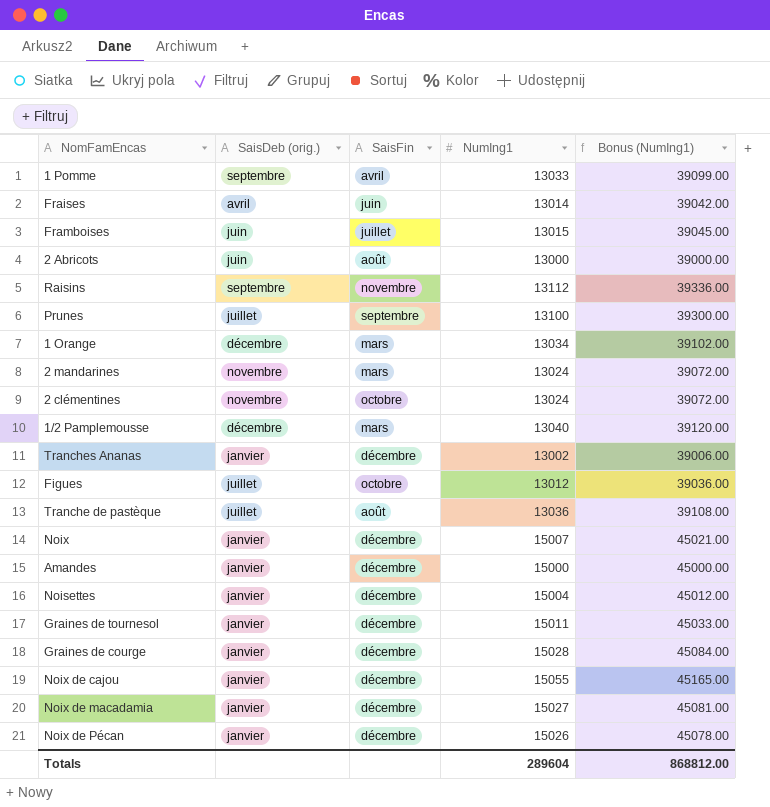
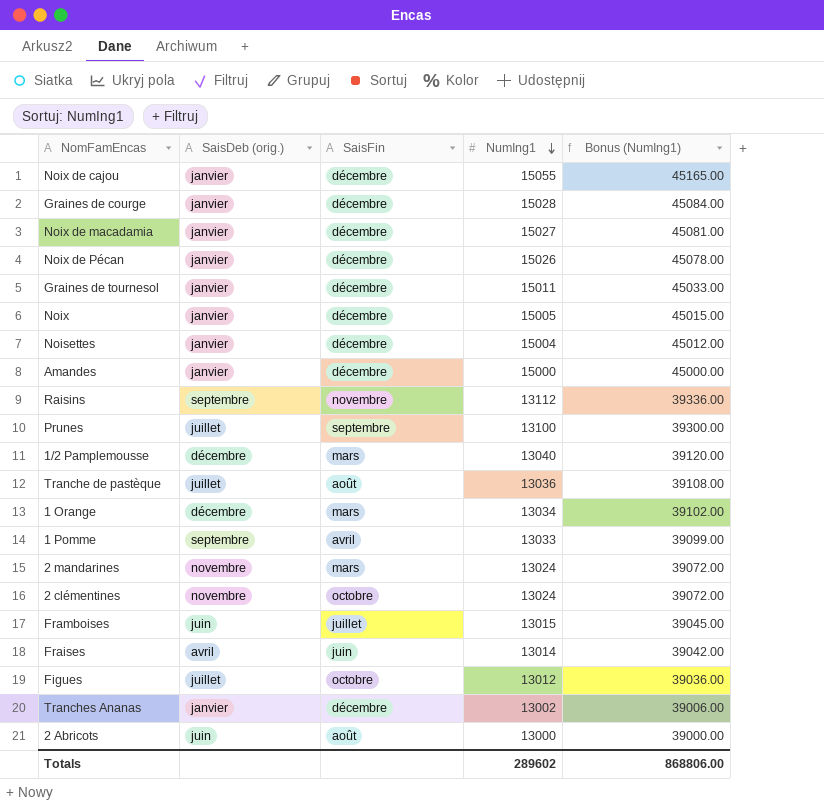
row order: none -> NumIng1 descending
Noix | NumIng1: 15007 -> 15005
Noix | Bonus (NumIng1): 45021.00 -> 45015.00
Totals | NumIng1: 289604 -> 289602
Totals | Bonus (NumIng1): 868812.00 -> 868806.00

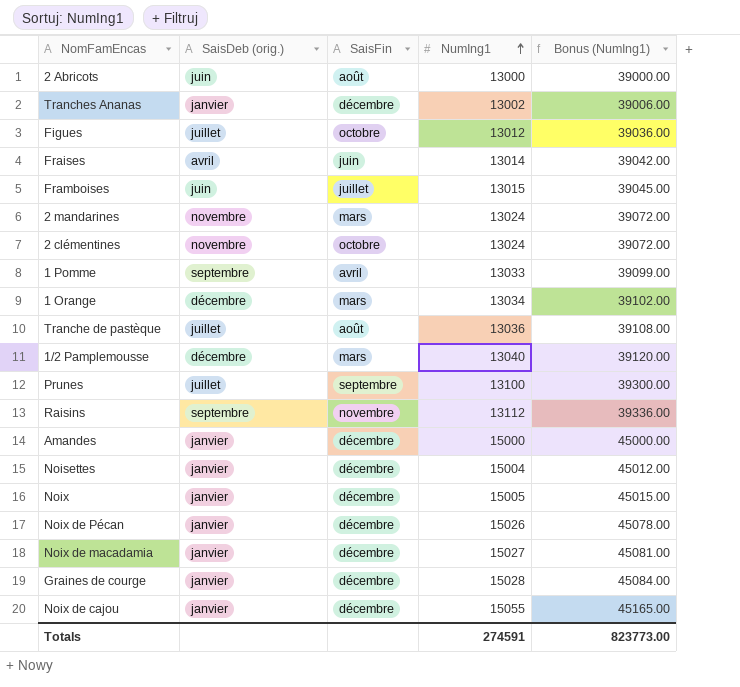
row order: NumIng1 descending -> NumIng1 ascending
row Graines de tournesol: janvier | décembre | 15011 | 45033.00 -> none
Totals | NumIng1: 289602 -> 274591
Totals | Bonus (NumIng1): 868806.00 -> 823773.00

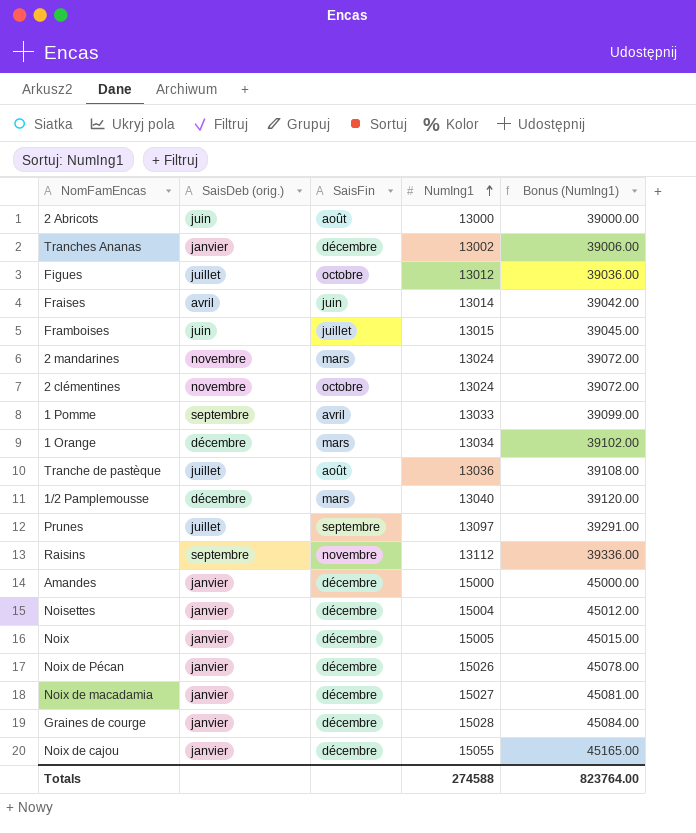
Prunes | NumIng1: 13100 -> 13097
Prunes | Bonus (NumIng1): 39300.00 -> 39291.00
Totals | NumIng1: 274591 -> 274588
Totals | Bonus (NumIng1): 823773.00 -> 823764.00

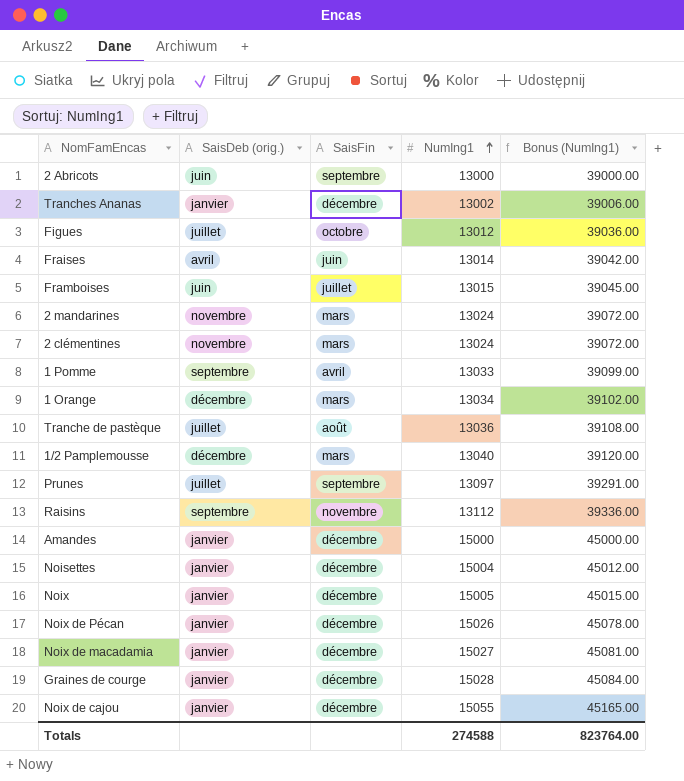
2 Abricots | SaisFin: août -> septembre
2 clémentines | SaisFin: octobre -> mars

